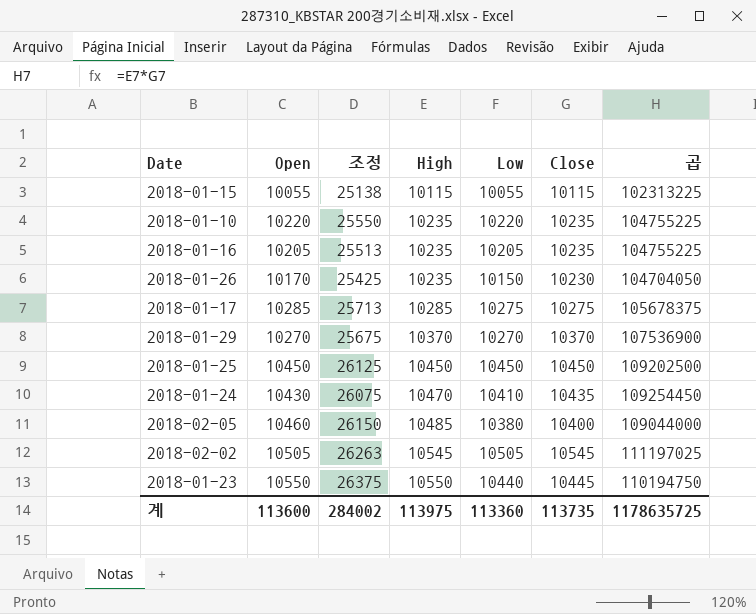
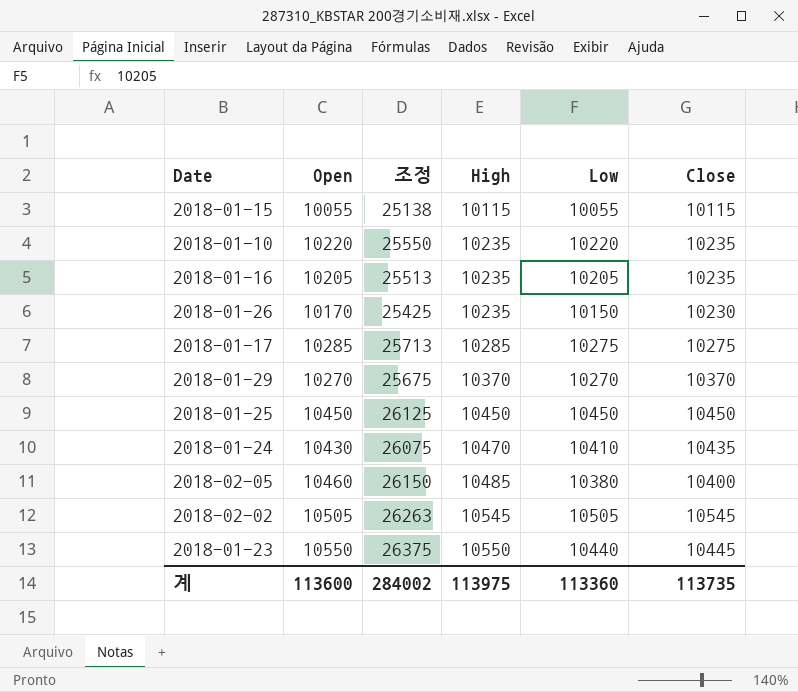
column 곱 | formula: [High] * [Close] -> none

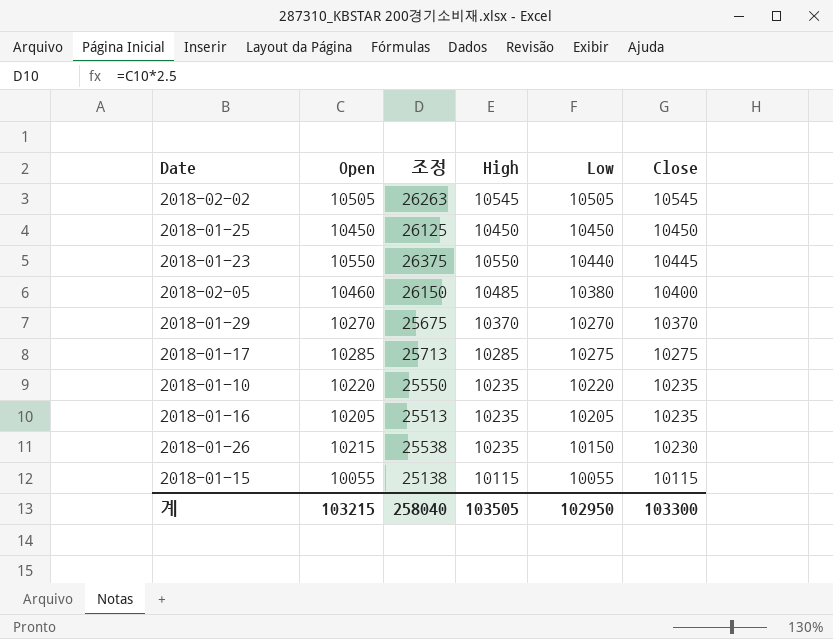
row order: High ascending -> Close descending
row 2018-01-24: 10430 | 26075 | 10470 | 10410 | 10435 -> none
2018-01-26 | Open: 10170 -> 10215
2018-01-26 | 조정: 25425 -> 25538
계 | Open: 113600 -> 103215
계 | 조정: 284002 -> 258040
계 | High: 113975 -> 103505
계 | Low: 113360 -> 102950
계 | Close: 113735 -> 103300

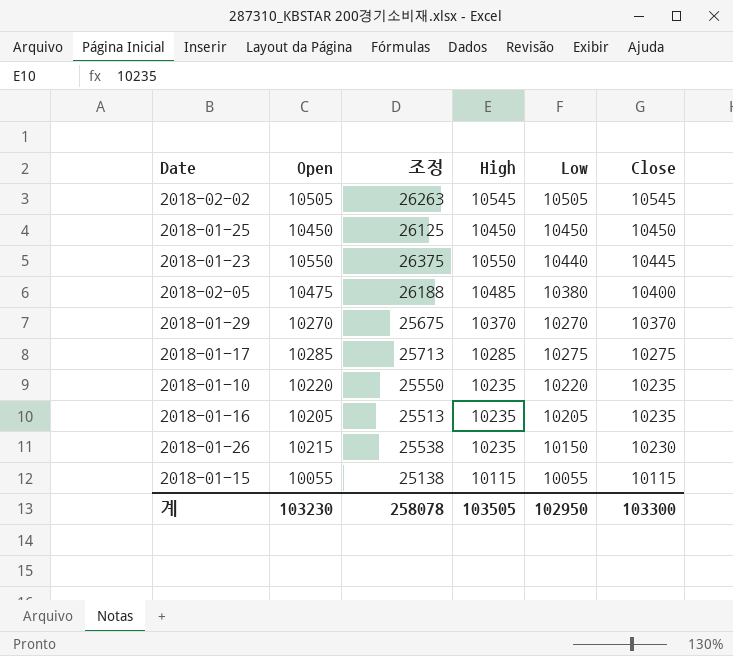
2018-02-05 | Open: 10460 -> 10475
2018-02-05 | 조정: 26150 -> 26188
계 | Open: 103215 -> 103230
계 | 조정: 258040 -> 258078

